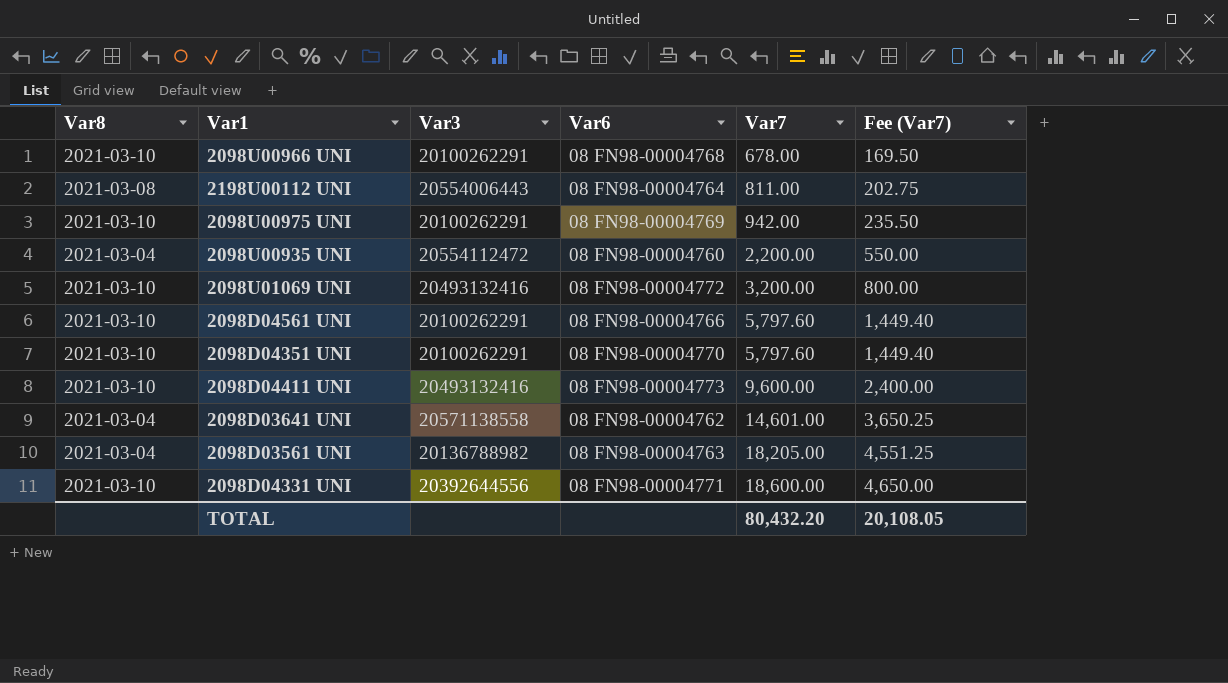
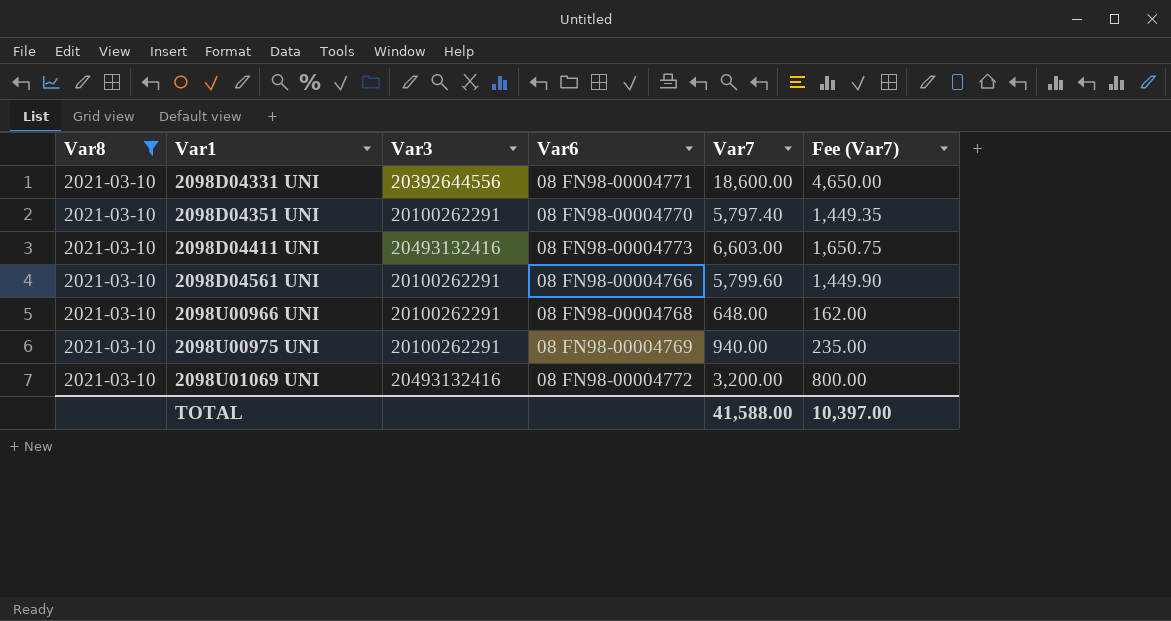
filter: none -> Var8 = 2021-03-10
row order: Var7 ascending -> Var1 ascending
2098D04351 UNI | Var7: 5,797.60 -> 5,797.40
2098D04351 UNI | Fee (Var7): 1,449.40 -> 1,449.35
2098D04411 UNI | Var7: 9,600.00 -> 6,603.00
2098D04411 UNI | Fee (Var7): 2,400.00 -> 1,650.75
2098D04561 UNI | Var7: 5,797.60 -> 5,799.60
2098D04561 UNI | Fee (Var7): 1,449.40 -> 1,449.90
2098U00966 UNI | Var7: 678.00 -> 648.00
2098U00966 UNI | Fee (Var7): 169.50 -> 162.00
2098U00975 UNI | Var7: 942.00 -> 940.00
2098U00975 UNI | Fee (Var7): 235.50 -> 235.00
TOTAL | Var7: 80,432.20 -> 41,588.00
TOTAL | Fee (Var7): 20,108.05 -> 10,397.00

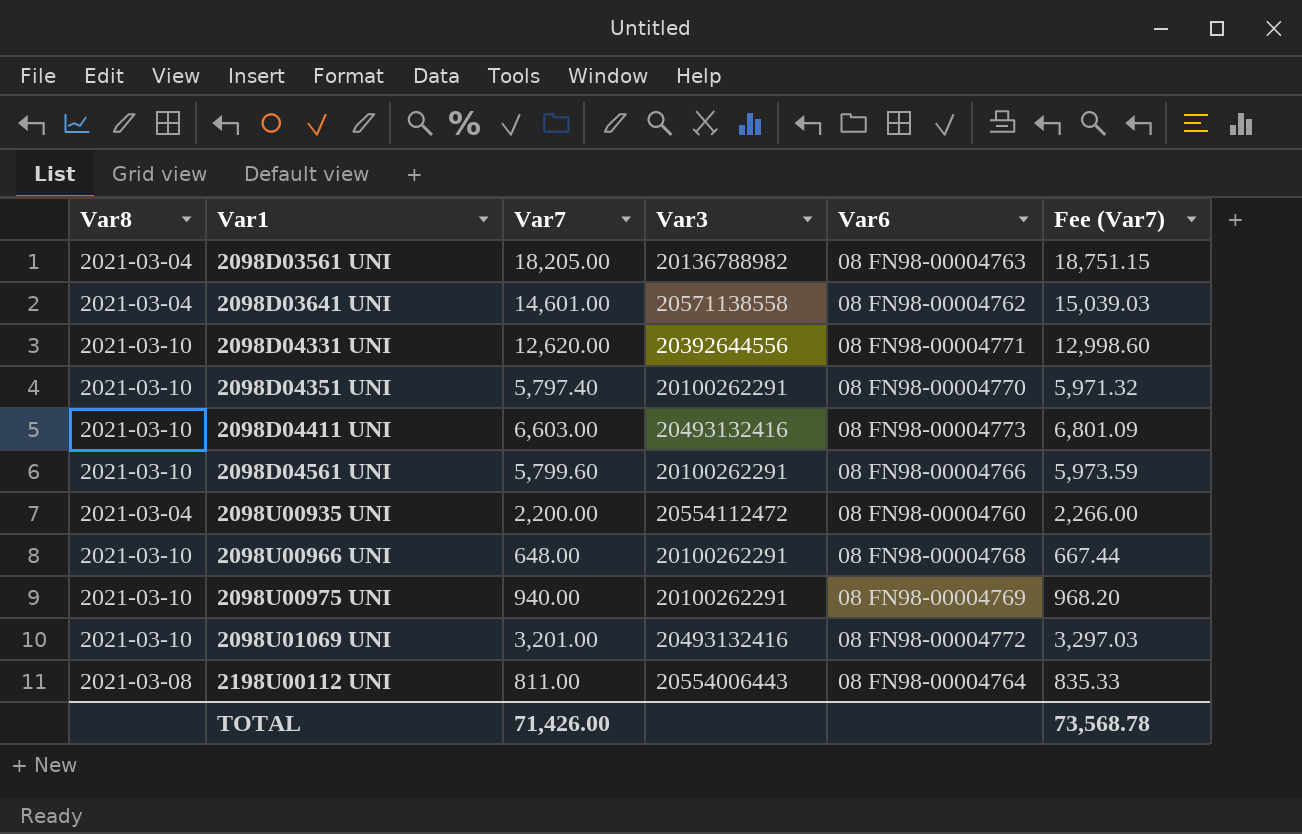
filter: Var8 = 2021-03-10 -> none
column Var7 | position: 5 -> 3
column Fee (Var7) | formula: [Var7] * 0.25 -> [Var7] * 1.03
2098D04331 UNI | Var7: 18,600.00 -> 12,620.00
2098U01069 UNI | Var7: 3,200.00 -> 3,201.00
TOTAL | Var7: 41,588.00 -> 71,426.00
TOTAL | Fee (Var7): 10,397.00 -> 73,568.78

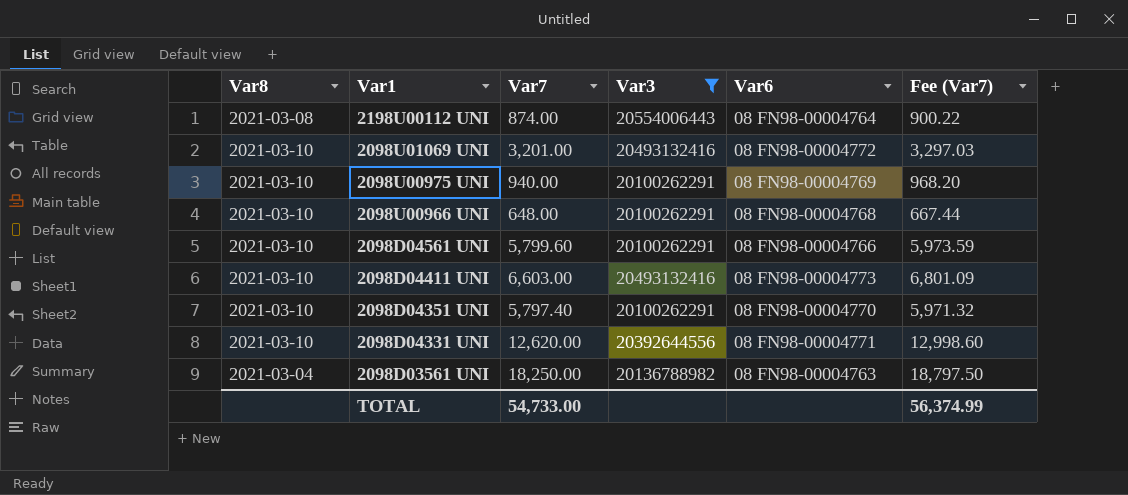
filter: none -> Var3 <= 20554006443
row order: Var1 ascending -> Var1 descending
2198U00112 UNI | Var7: 811.00 -> 874.00
2198U00112 UNI | Fee (Var7): 835.33 -> 900.22
2098D03561 UNI | Var7: 18,205.00 -> 18,250.00
2098D03561 UNI | Fee (Var7): 18,751.15 -> 18,797.50
TOTAL | Var7: 71,426.00 -> 54,733.00
TOTAL | Fee (Var7): 73,568.78 -> 56,374.99

